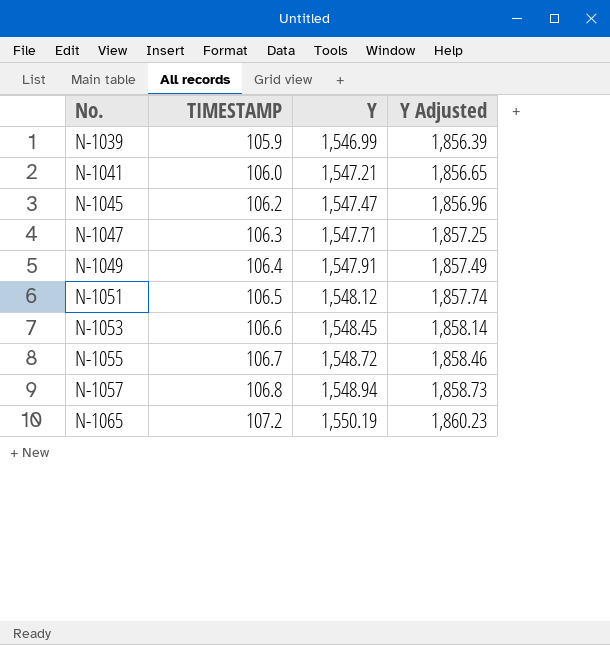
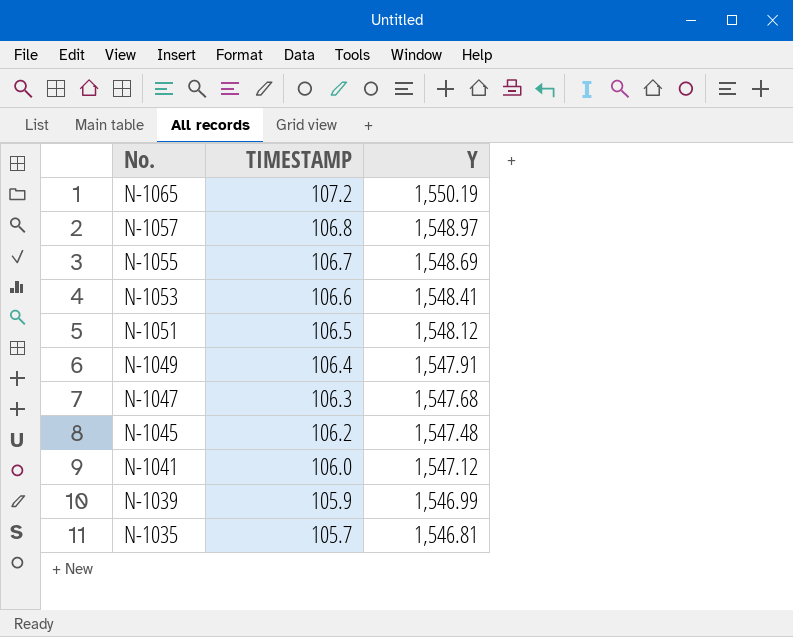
row order: No. ascending -> No. descending
column Y Adjusted | formula: [Y] * 1.2 -> none
N-1057 | Y: 1,548.94 -> 1,548.97
N-1055 | Y: 1,548.72 -> 1,548.69
N-1053 | Y: 1,548.45 -> 1,548.41
N-1047 | Y: 1,547.71 -> 1,547.68
N-1045 | Y: 1,547.47 -> 1,547.48
N-1041 | Y: 1,547.21 -> 1,547.12
row N-1035: none -> 105.7 | 1,546.81

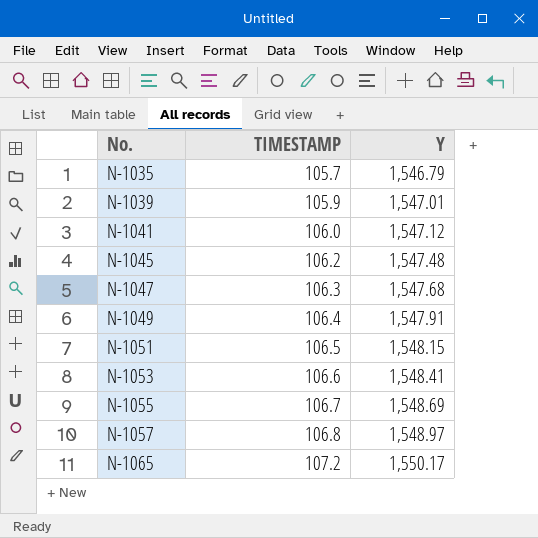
row order: No. descending -> No. ascending
N-1035 | Y: 1,546.81 -> 1,546.79
N-1039 | Y: 1,546.99 -> 1,547.01
N-1051 | Y: 1,548.12 -> 1,548.15
N-1065 | Y: 1,550.19 -> 1,550.17

